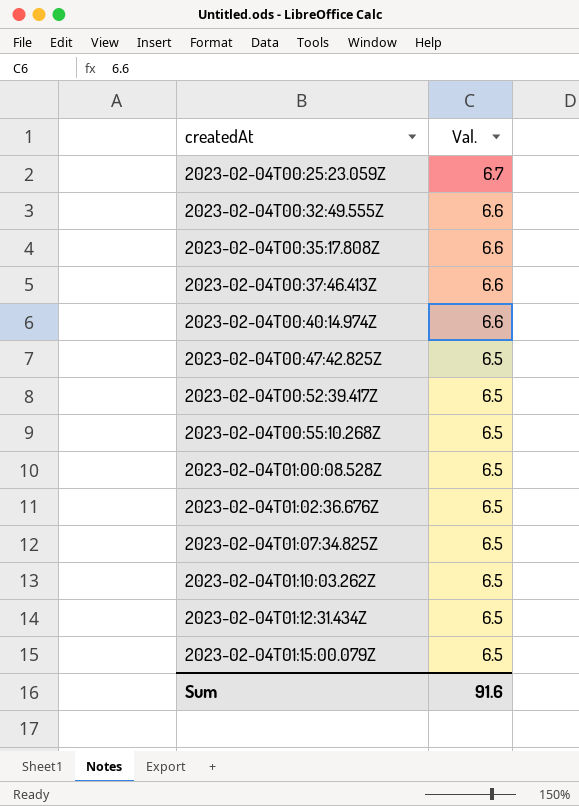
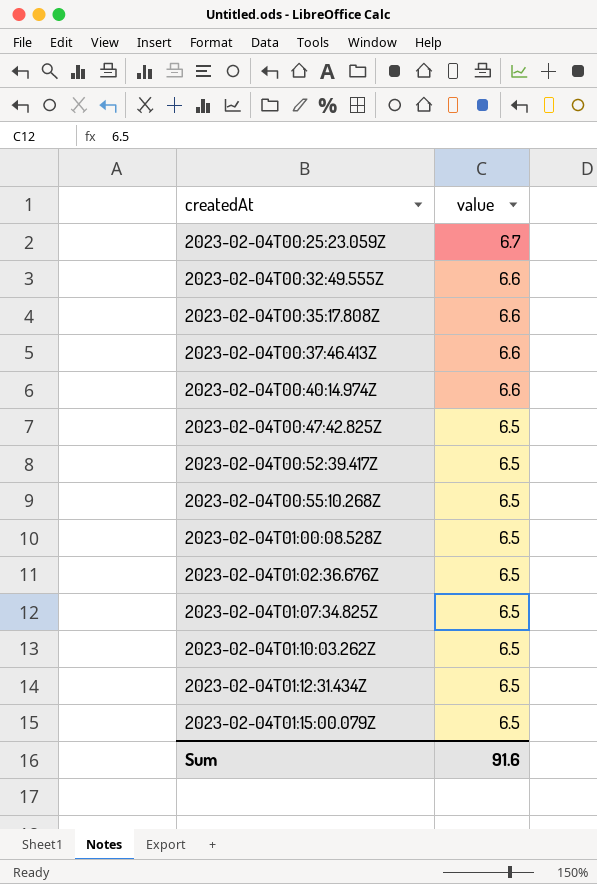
column name: Val. -> value

